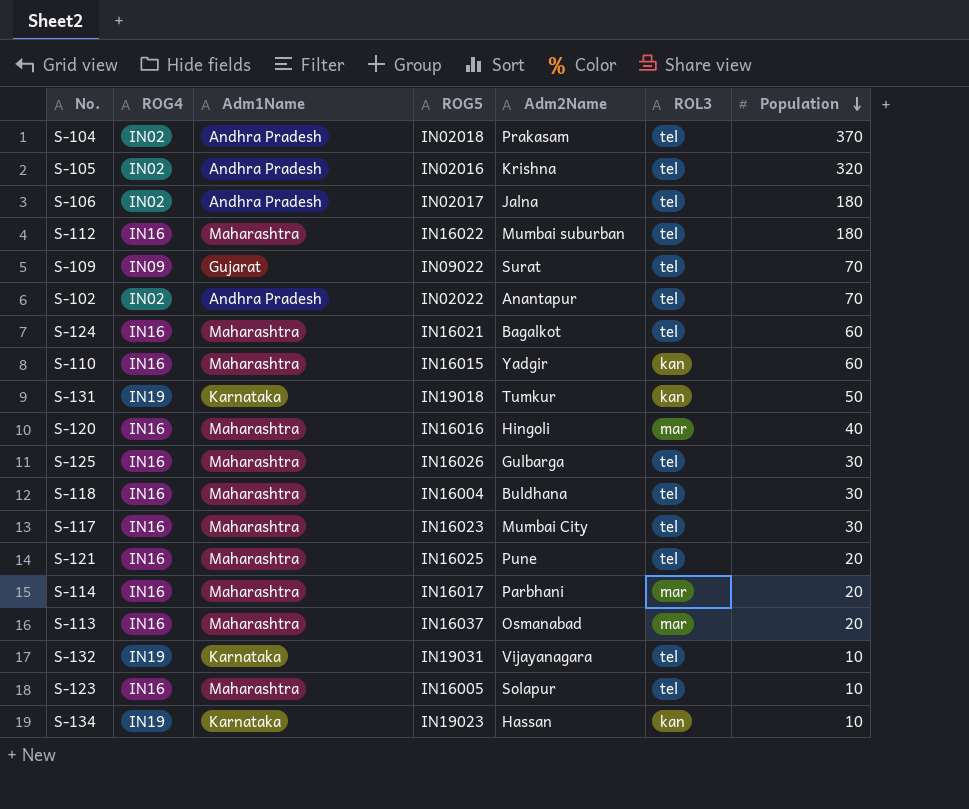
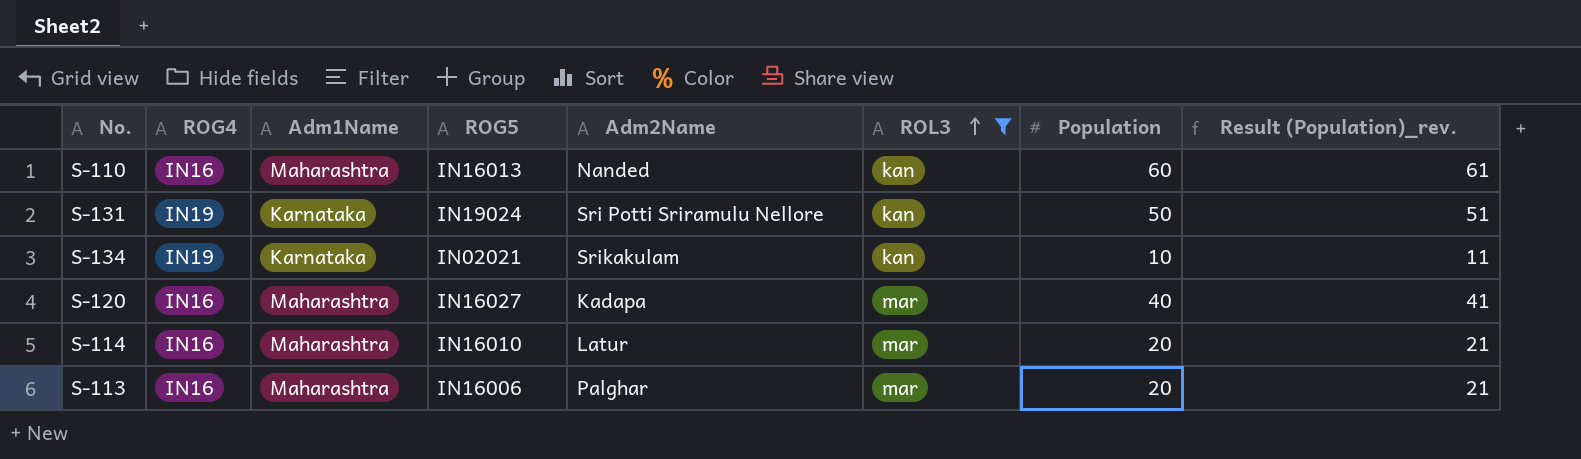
filter: none -> ROL3 != tel
row order: Population descending -> ROL3 ascending
column Result (Population)_rev. | formula: none -> [Population] + 1
S-110 | ROG5: IN16015 -> IN16013
S-110 | Adm2Name: Yadgir -> Nanded
S-131 | ROG5: IN19018 -> IN19024
S-131 | Adm2Name: Tumkur -> Sri Potti Sriramulu Nellore
S-134 | ROG5: IN19023 -> IN02021
S-134 | Adm2Name: Hassan -> Srikakulam
S-120 | ROG5: IN16016 -> IN16027
S-120 | Adm2Name: Hingoli -> Kadapa
S-114 | ROG5: IN16017 -> IN16010
S-114 | Adm2Name: Parbhani -> Latur
S-113 | ROG5: IN16037 -> IN16006
S-113 | Adm2Name: Osmanabad -> Palghar

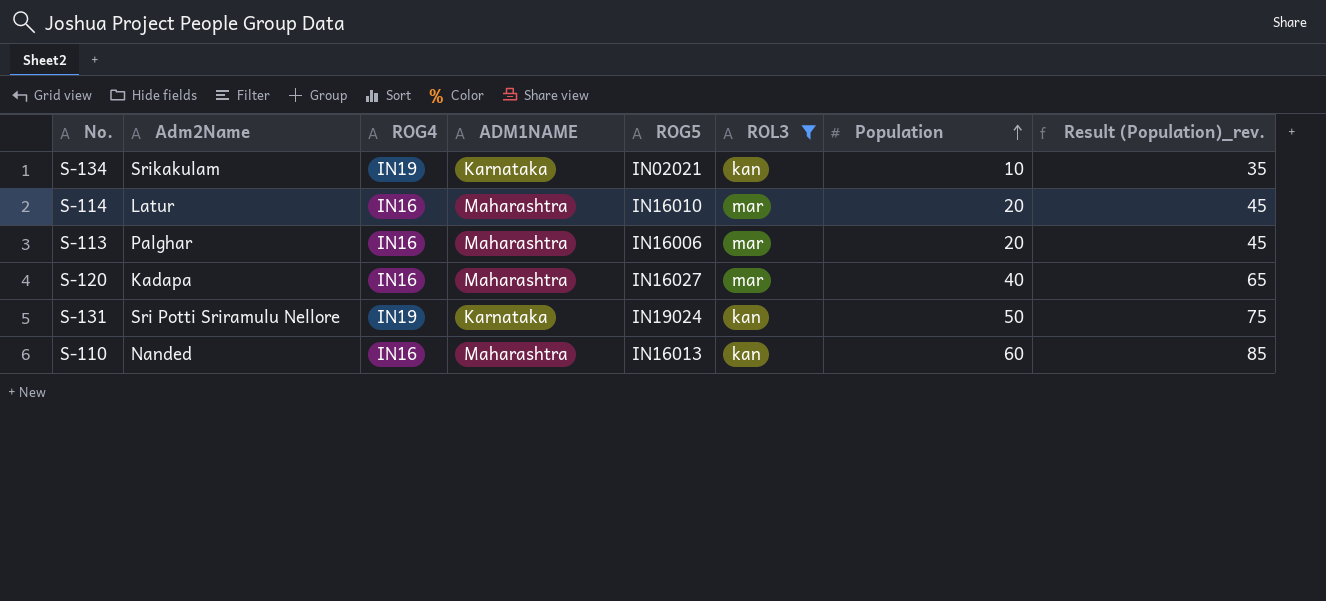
row order: ROL3 ascending -> Population ascending
column Adm2Name | position: 5 -> 2
column name: Adm1Name -> ADM1NAME
column Result (Population)_rev. | formula: [Population] + 1 -> [Population] + 25

